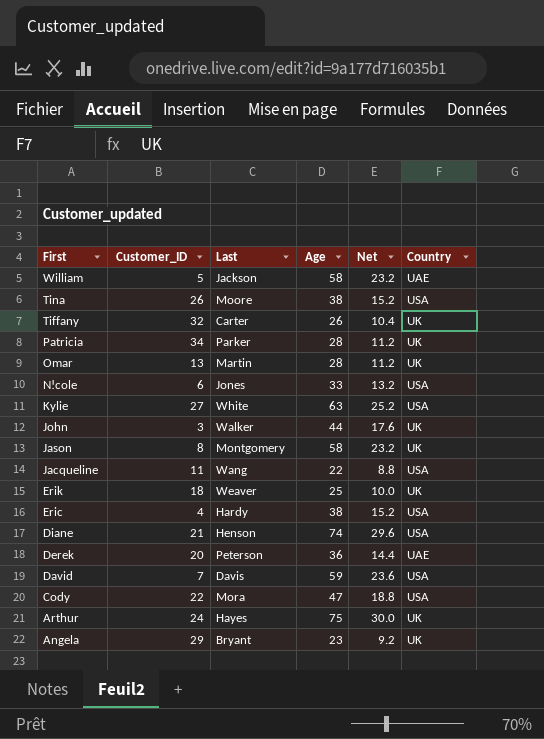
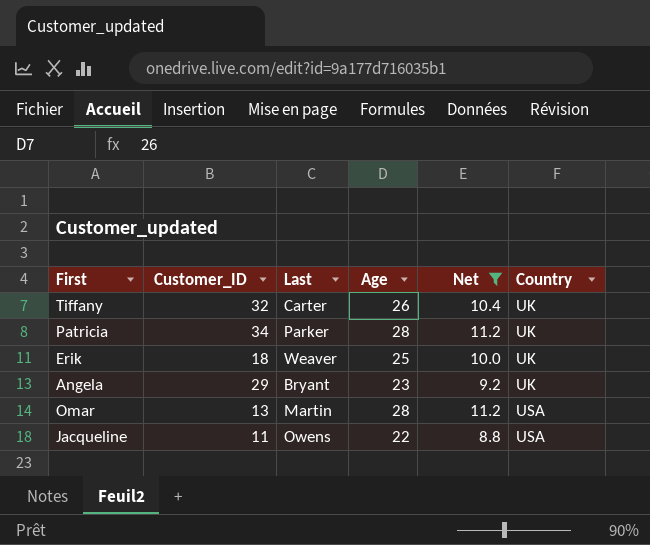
filter: none -> Net <= 11.2
row order: First descending -> Country ascending
Omar | Country: UK -> USA
Jacqueline | Last: Wang -> Owens

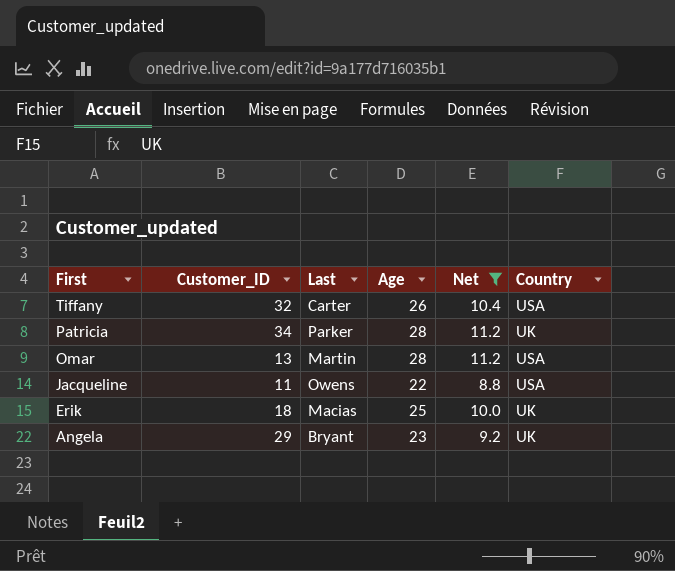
row order: Country ascending -> First descending
Tiffany | Country: UK -> USA
Erik | Last: Weaver -> Macias

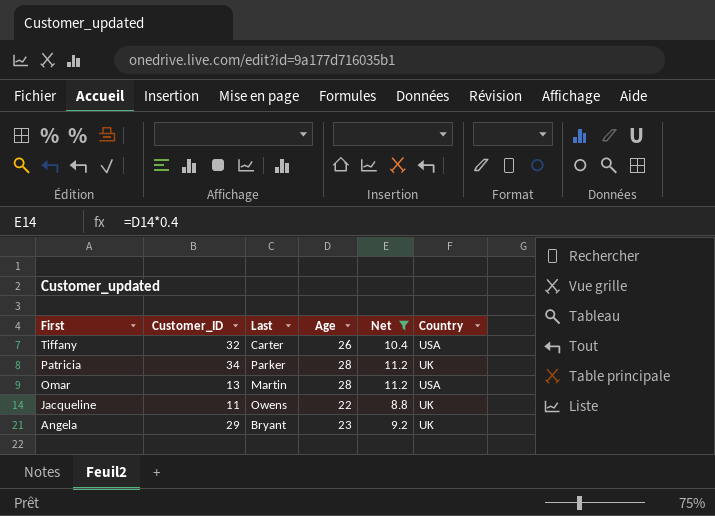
row Erik: 18 | Macias | 25 | 10.0 | UK -> none
Jacqueline | Country: USA -> UK

